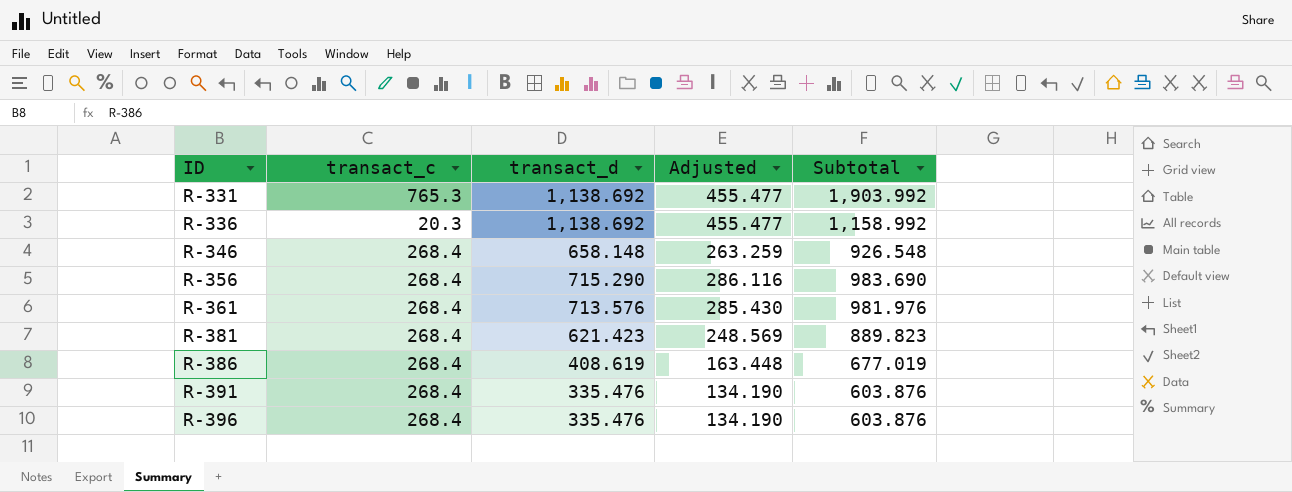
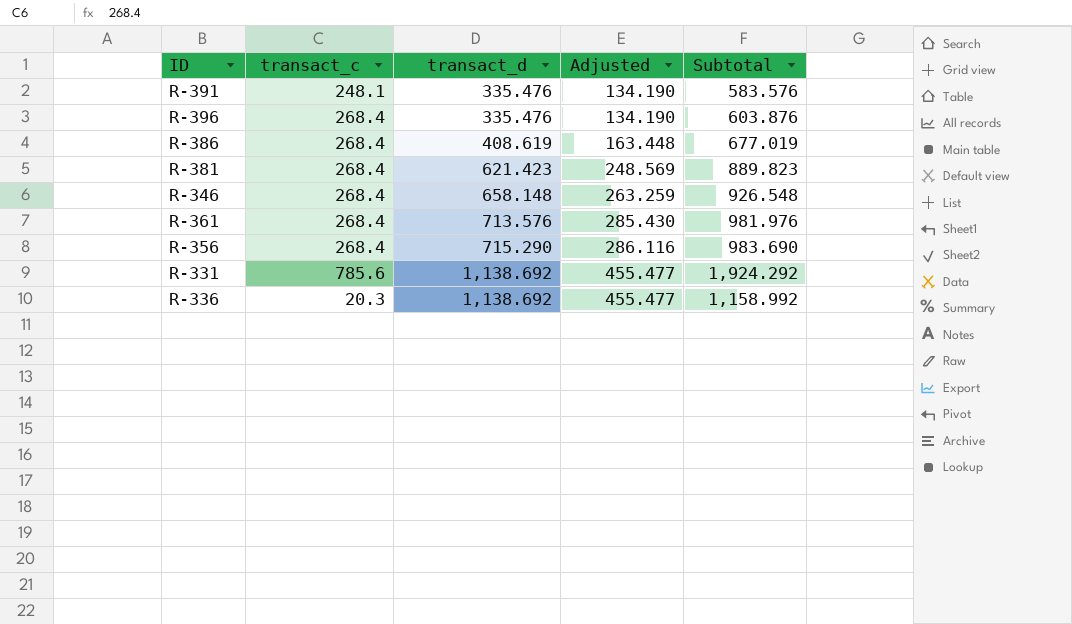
row order: ID ascending -> transact_d ascending
R-391 | transact_c: 268.4 -> 248.1
R-391 | Subtotal: 603.876 -> 583.576
R-331 | transact_c: 765.3 -> 785.6
R-331 | Subtotal: 1,903.992 -> 1,924.292

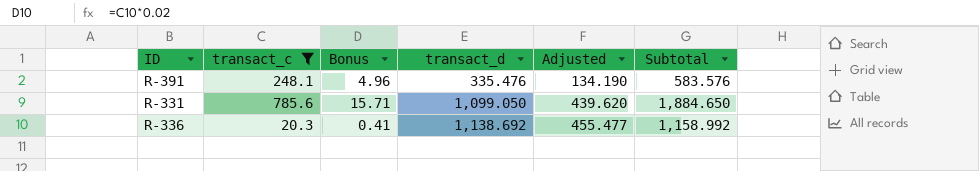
filter: none -> transact_c != 268.4
column Bonus | formula: none -> [transact_c] * 0.02
R-331 | transact_d: 1,138.692 -> 1,099.050
R-331 | Adjusted: 455.477 -> 439.620
R-331 | Subtotal: 1,924.292 -> 1,884.650

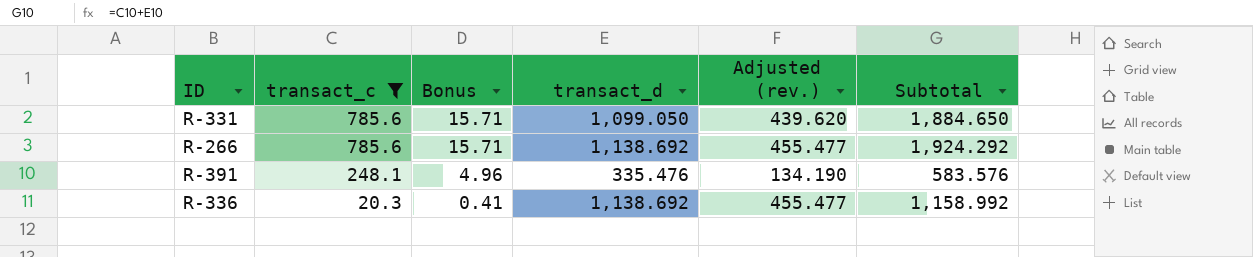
row order: transact_d ascending -> transact_c descending
column name: Adjusted -> Adjusted (rev.)
row R-266: none -> 785.6 | 15.71 | 1,138.692 | 455.477 | 1,924.292

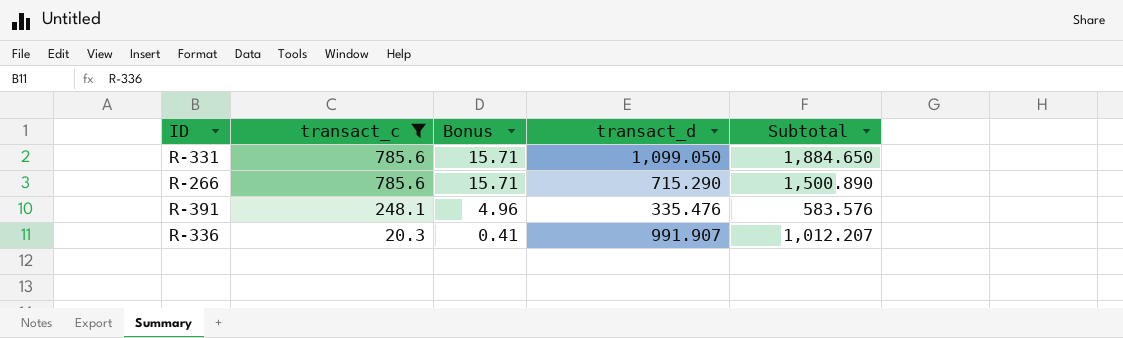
column Adjusted (rev.) | formula: [transact_d] * 0.4 -> none
R-266 | transact_d: 1,138.692 -> 715.290
R-266 | Subtotal: 1,924.292 -> 1,500.890
R-336 | transact_d: 1,138.692 -> 991.907
R-336 | Subtotal: 1,158.992 -> 1,012.207

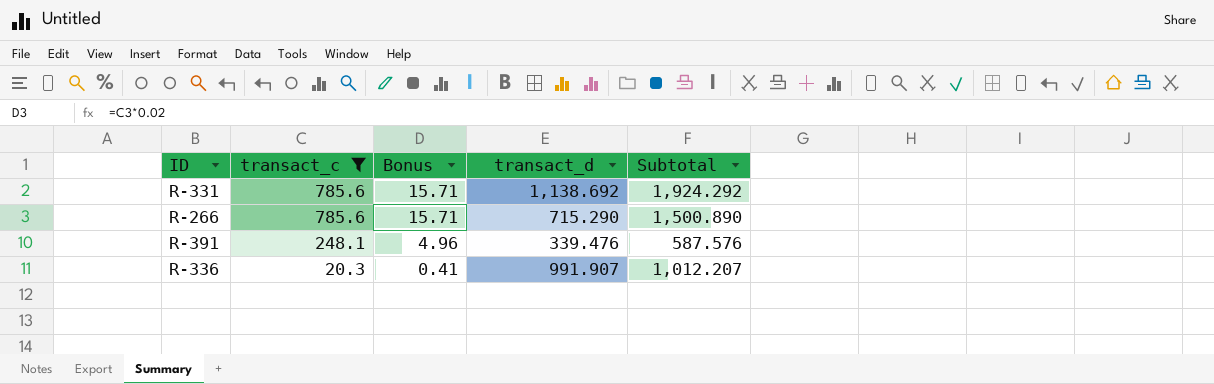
R-331 | transact_d: 1,099.050 -> 1,138.692
R-331 | Subtotal: 1,884.650 -> 1,924.292
R-391 | transact_d: 335.476 -> 339.476
R-391 | Subtotal: 583.576 -> 587.576

